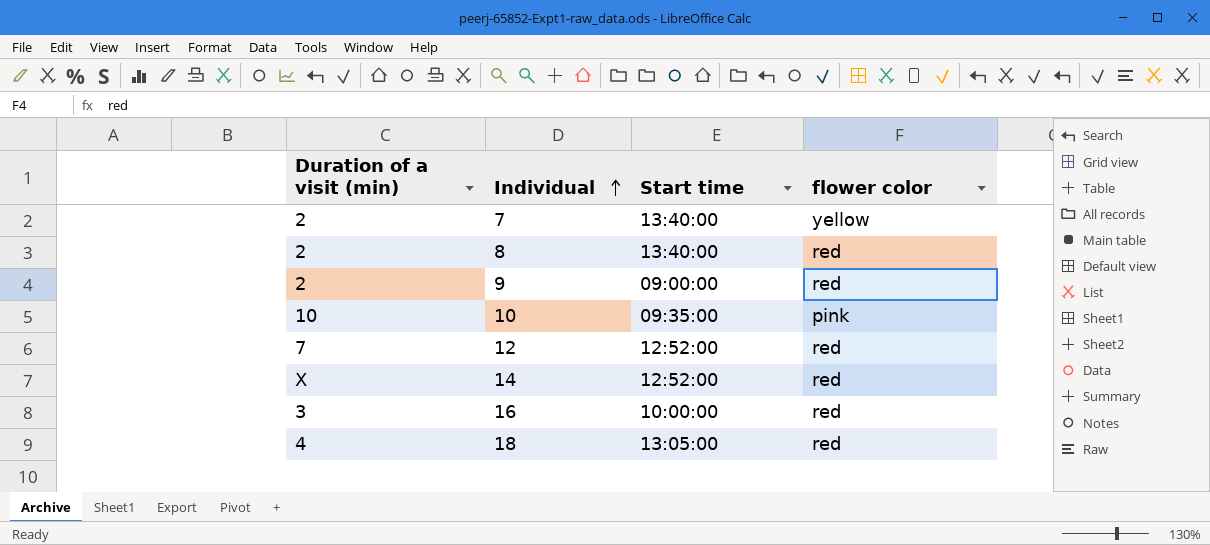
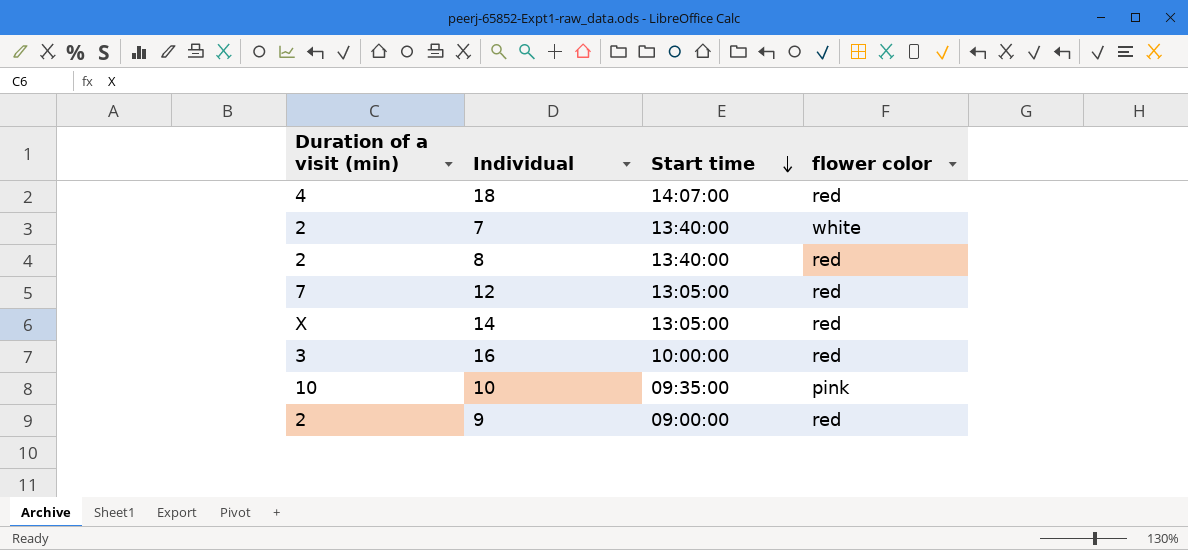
row order: Individual ascending -> Start time descending
18 | Start time: 13:05:00 -> 14:07:00
7 | flower color: yellow -> white
12 | Start time: 12:52:00 -> 13:05:00
14 | Start time: 12:52:00 -> 13:05:00

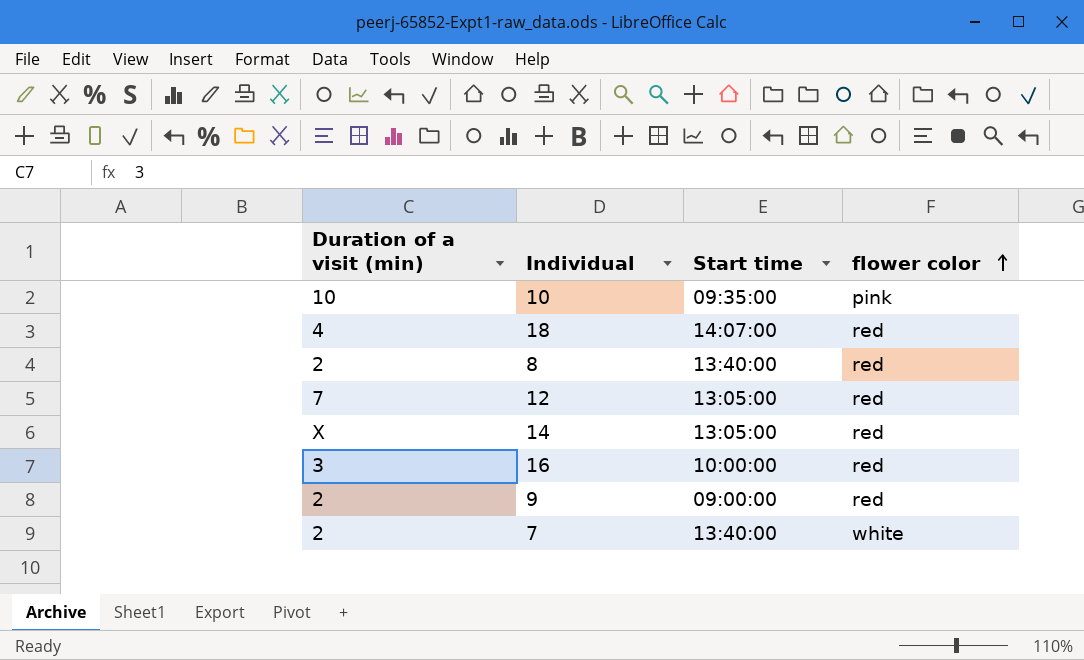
row order: Start time descending -> flower color ascending

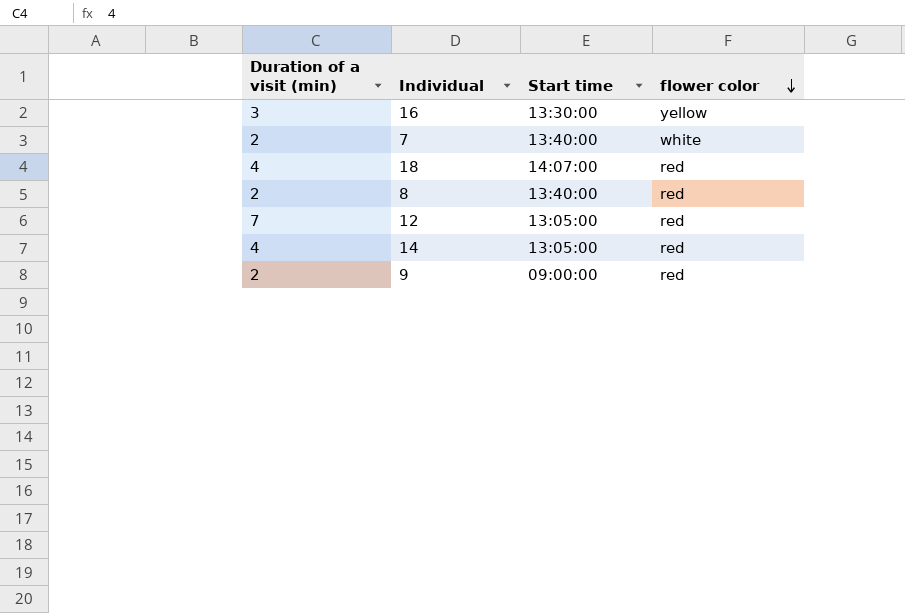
row order: flower color ascending -> flower color descending
row 10: 10 | 09:35:00 | pink -> none
16 | Start time: 10:00:00 -> 13:30:00
16 | flower color: red -> yellow
14 | Duration of a visit (min): X -> 4

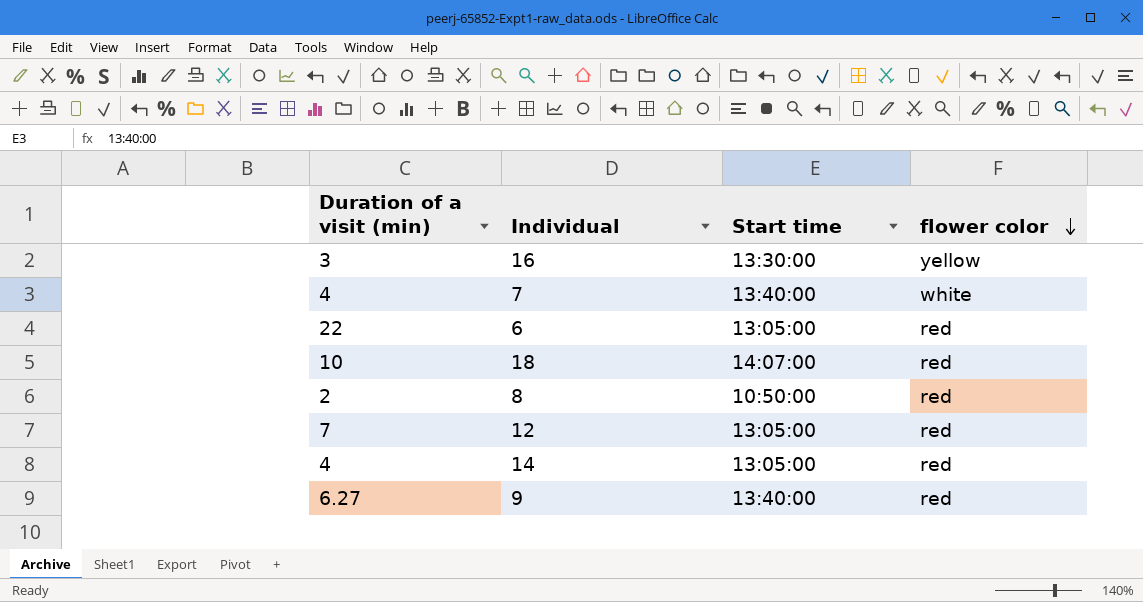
7 | Duration of a visit (min): 2 -> 4
row 6: none -> 22 | 13:05:00 | red
18 | Duration of a visit (min): 4 -> 10
8 | Start time: 13:40:00 -> 10:50:00
9 | Duration of a visit (min): 2 -> 6.27
9 | Start time: 09:00:00 -> 13:40:00

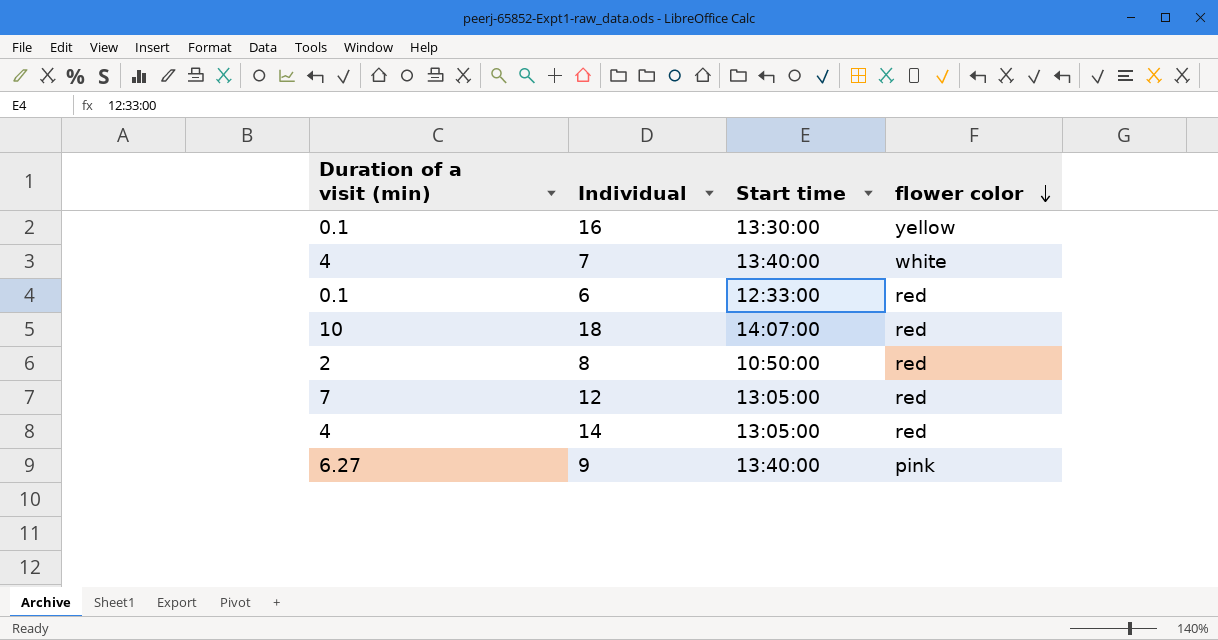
16 | Duration of a visit (min): 3 -> 0.1
6 | Duration of a visit (min): 22 -> 0.1
6 | Start time: 13:05:00 -> 12:33:00
9 | flower color: red -> pink

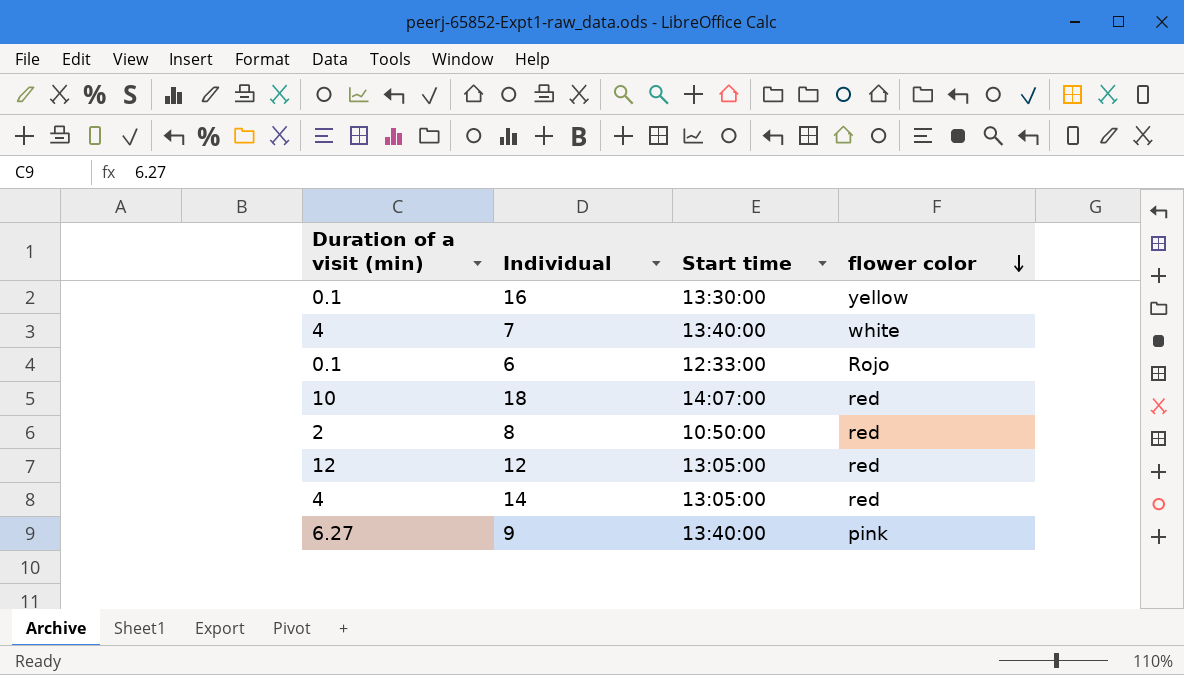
6 | flower color: red -> Rojo
12 | Duration of a visit (min): 7 -> 12

